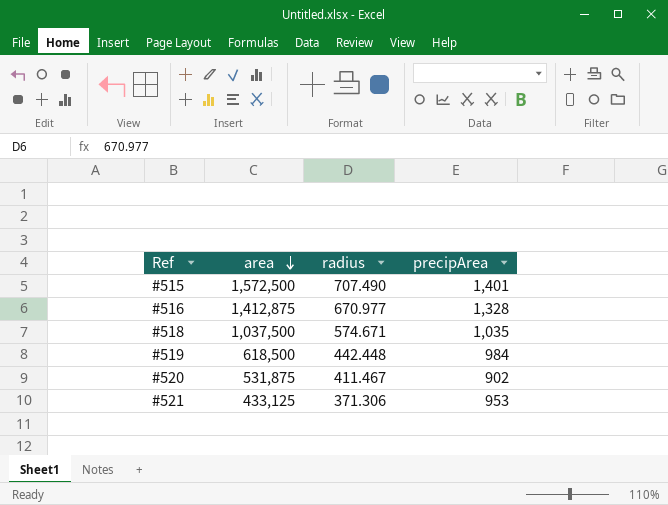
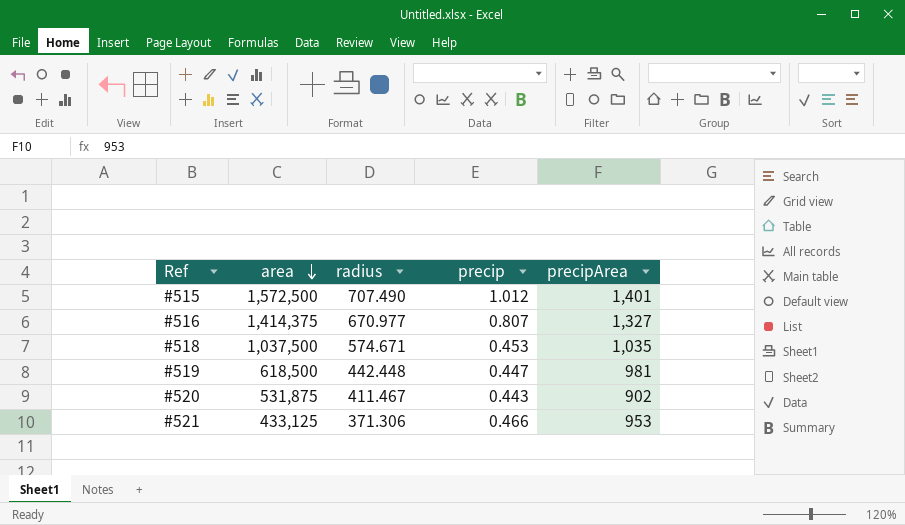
column precip | position: none -> 4
#516 | area: 1,412,875 -> 1,414,375
#516 | precipArea: 1,328 -> 1,327
#519 | precipArea: 984 -> 981

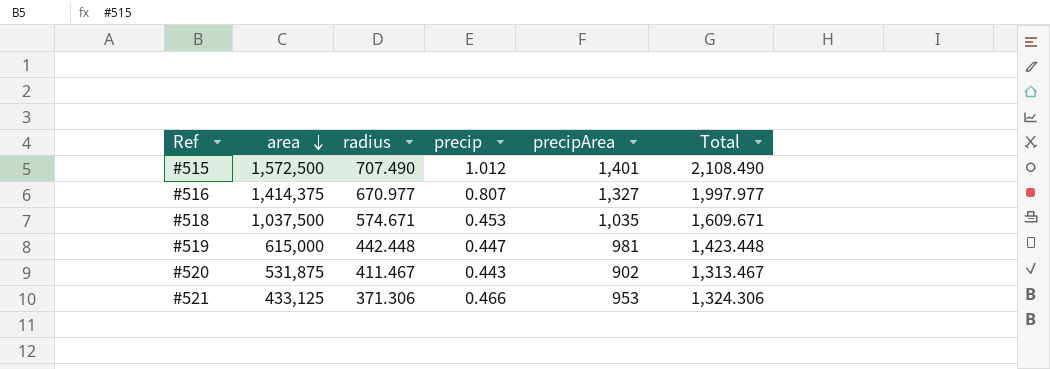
column Total | formula: none -> [radius] + [precipArea]
#519 | area: 618,500 -> 615,000

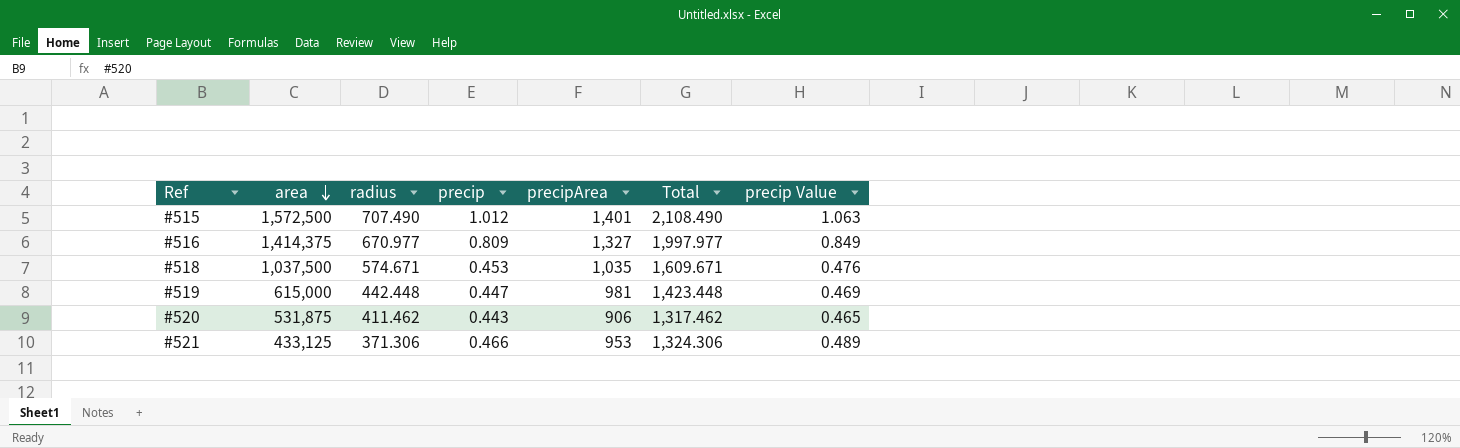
column precip Value | formula: none -> [precip] * 1.05
#516 | precip: 0.807 -> 0.809
#520 | radius: 411.467 -> 411.462
#520 | precipArea: 902 -> 906
#520 | Total: 1,313.467 -> 1,317.462

